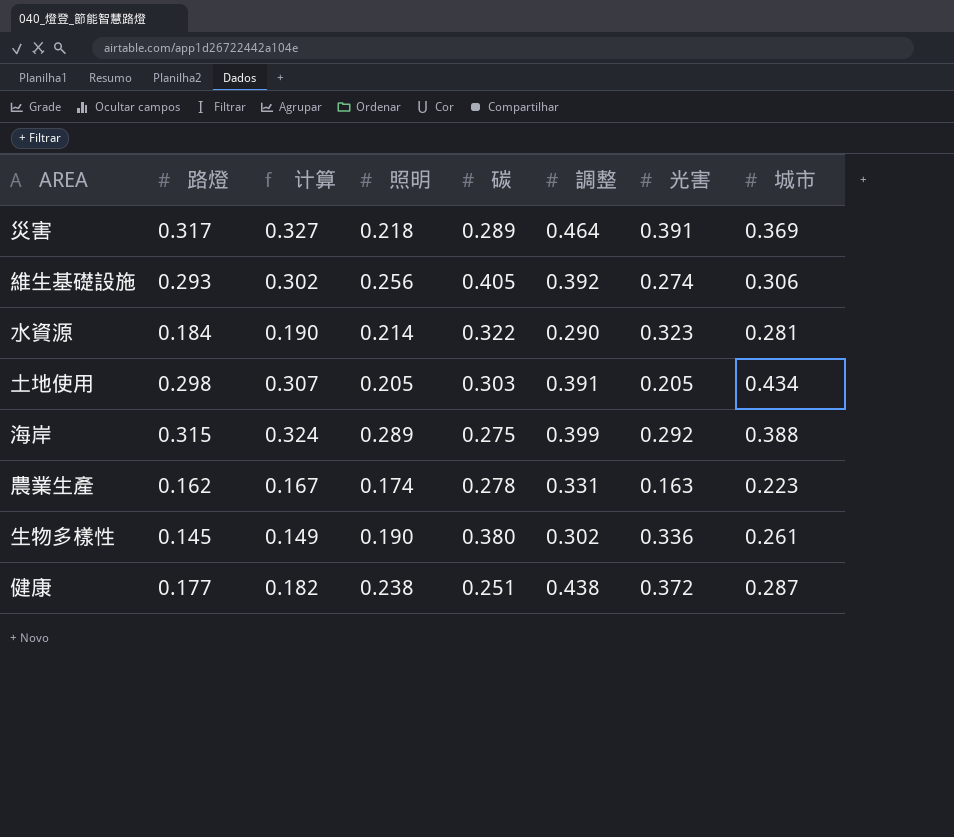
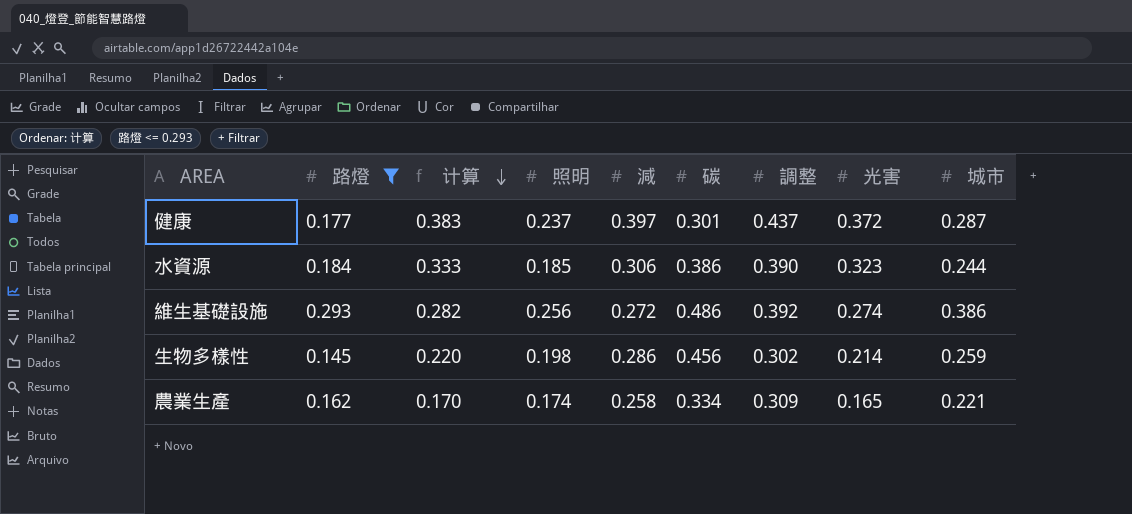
filter: none -> 路燈 <= 0.293
row order: none -> 计算 descending
column 计算 | formula: [路燈] * 1.03 -> [光害] * 1.03
column 減 | position: none -> 5
健康 | 照明: 0.238 -> 0.237
健康 | 碳: 0.251 -> 0.301
健康 | 調整: 0.438 -> 0.437
水資源 | 照明: 0.214 -> 0.185
水資源 | 碳: 0.322 -> 0.386
水資源 | 調整: 0.290 -> 0.390
水資源 | 城市: 0.281 -> 0.244
維生基礎設施 | 碳: 0.405 -> 0.486
維生基礎設施 | 城市: 0.306 -> 0.386
生物多樣性 | 照明: 0.190 -> 0.198
生物多樣性 | 碳: 0.380 -> 0.456
生物多樣性 | 光害: 0.336 -> 0.214
生物多樣性 | 城市: 0.261 -> 0.259
農業生產 | 碳: 0.278 -> 0.334
農業生產 | 調整: 0.331 -> 0.309
農業生產 | 光害: 0.163 -> 0.165
農業生產 | 城市: 0.223 -> 0.221

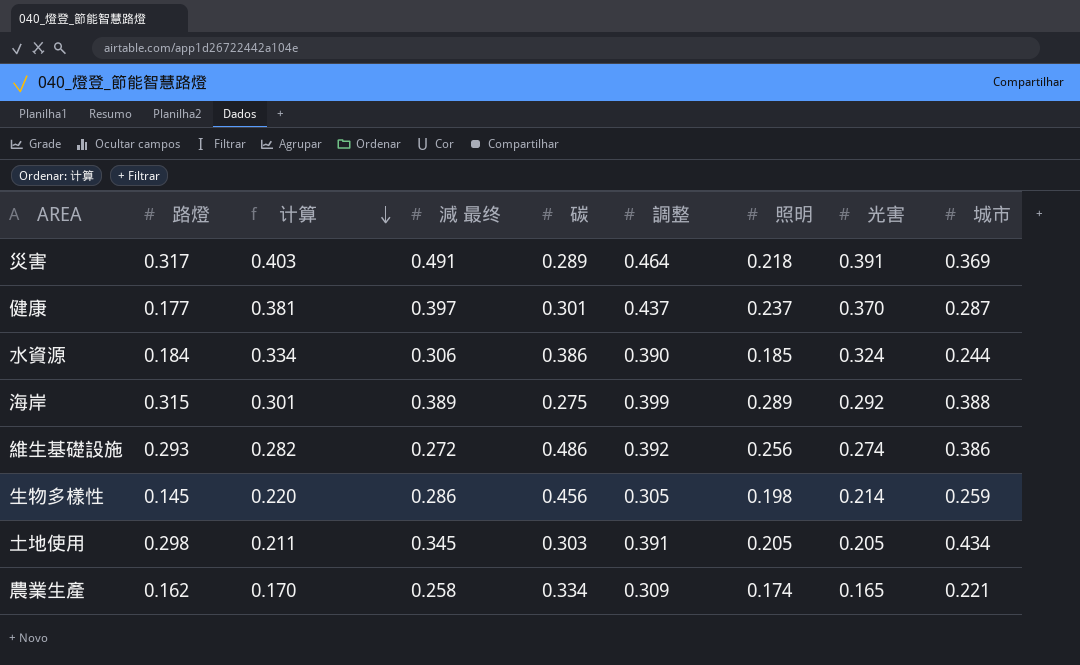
filter: 路燈 <= 0.293 -> none
column name: 減 -> 減 最终
column 照明 | position: 4 -> 7
健康 | 计算: 0.383 -> 0.381
健康 | 光害: 0.372 -> 0.370
水資源 | 计算: 0.333 -> 0.334
水資源 | 光害: 0.323 -> 0.324
生物多樣性 | 調整: 0.302 -> 0.305

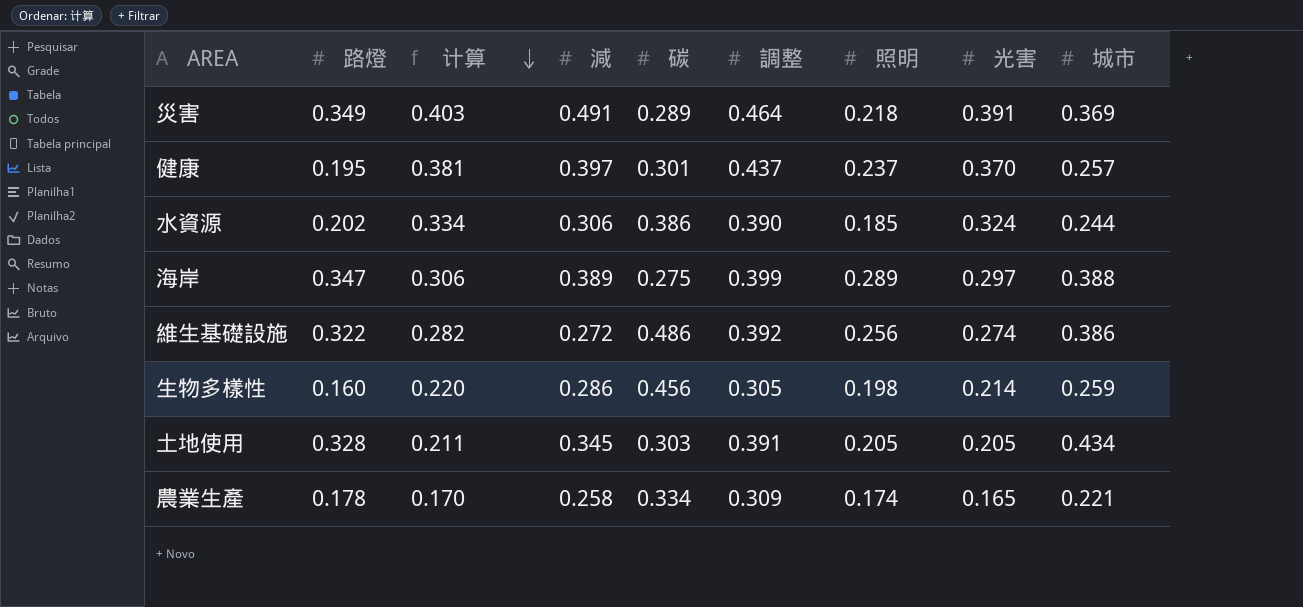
column name: 減 最终 -> 減
災害 | 路燈: 0.317 -> 0.349
健康 | 路燈: 0.177 -> 0.195
健康 | 城市: 0.287 -> 0.257
水資源 | 路燈: 0.184 -> 0.202
海岸 | 路燈: 0.315 -> 0.347
海岸 | 计算: 0.301 -> 0.306
海岸 | 光害: 0.292 -> 0.297
維生基礎設施 | 路燈: 0.293 -> 0.322
生物多樣性 | 路燈: 0.145 -> 0.160
土地使用 | 路燈: 0.298 -> 0.328
農業生產 | 路燈: 0.162 -> 0.178

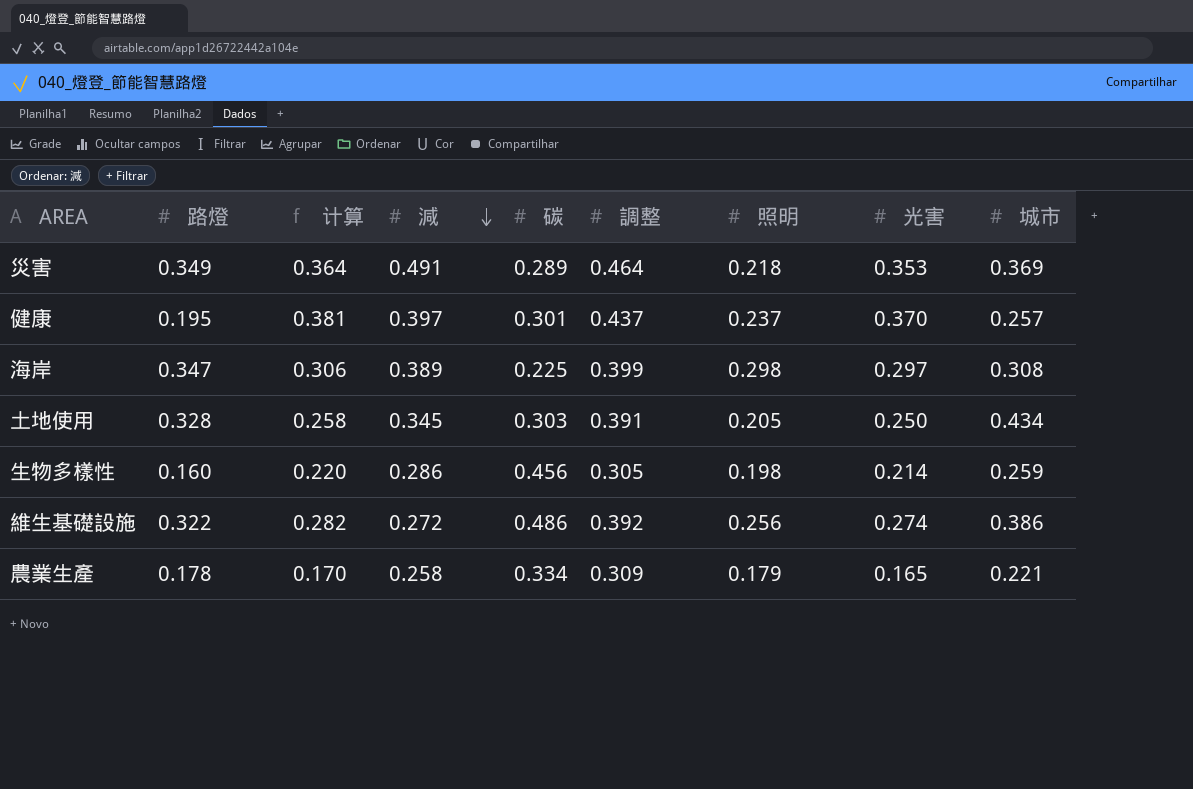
row order: 计算 descending -> 減 descending
row 水資源: 0.202 | 0.334 | 0.306 | 0.386 | 0.390 | 0.185 | 0.324 | 0.244 -> none
災害 | 计算: 0.403 -> 0.364
災害 | 光害: 0.391 -> 0.353
海岸 | 碳: 0.275 -> 0.225
海岸 | 照明: 0.289 -> 0.298
海岸 | 城市: 0.388 -> 0.308
土地使用 | 计算: 0.211 -> 0.258
土地使用 | 光害: 0.205 -> 0.250
農業生產 | 照明: 0.174 -> 0.179

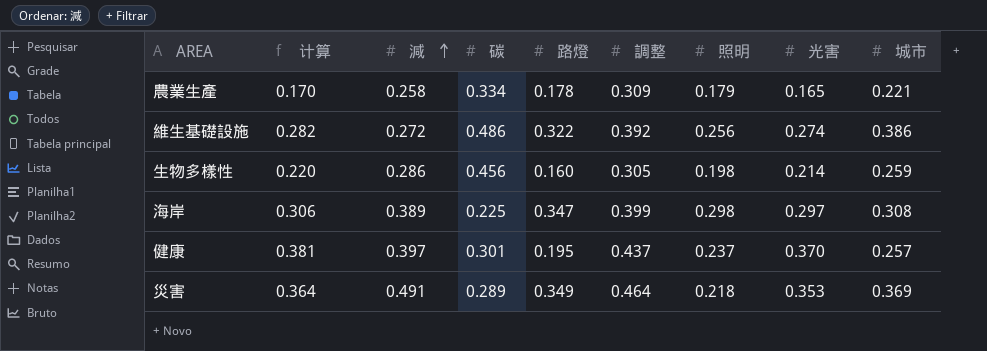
row order: 減 descending -> 減 ascending
column 路燈 | position: 2 -> 5
row 土地使用: 0.328 | 0.258 | 0.345 | 0.303 | 0.391 | 0.205 | 0.250 | 0.434 -> none

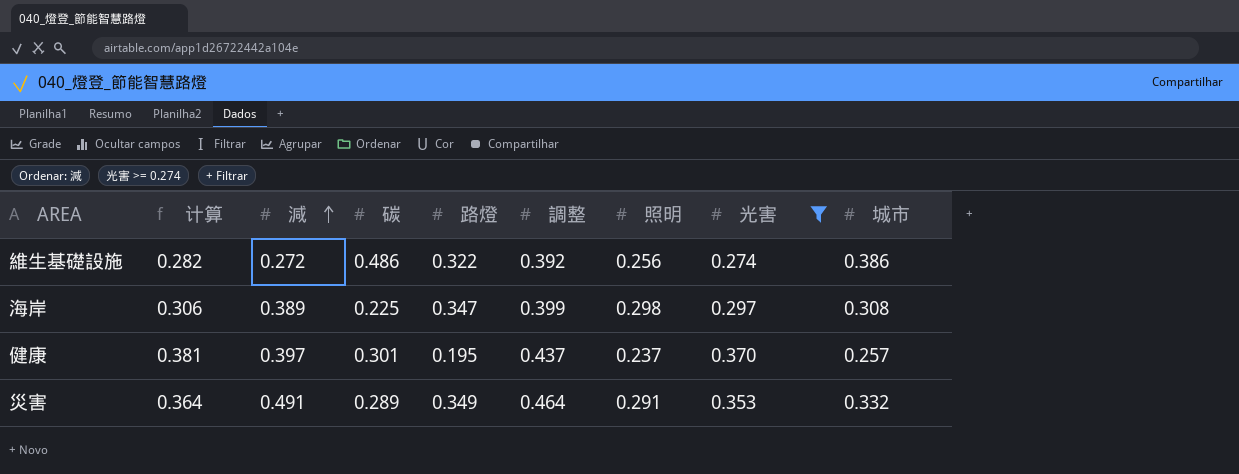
filter: none -> 光害 >= 0.274
災害 | 照明: 0.218 -> 0.291
災害 | 城市: 0.369 -> 0.332

